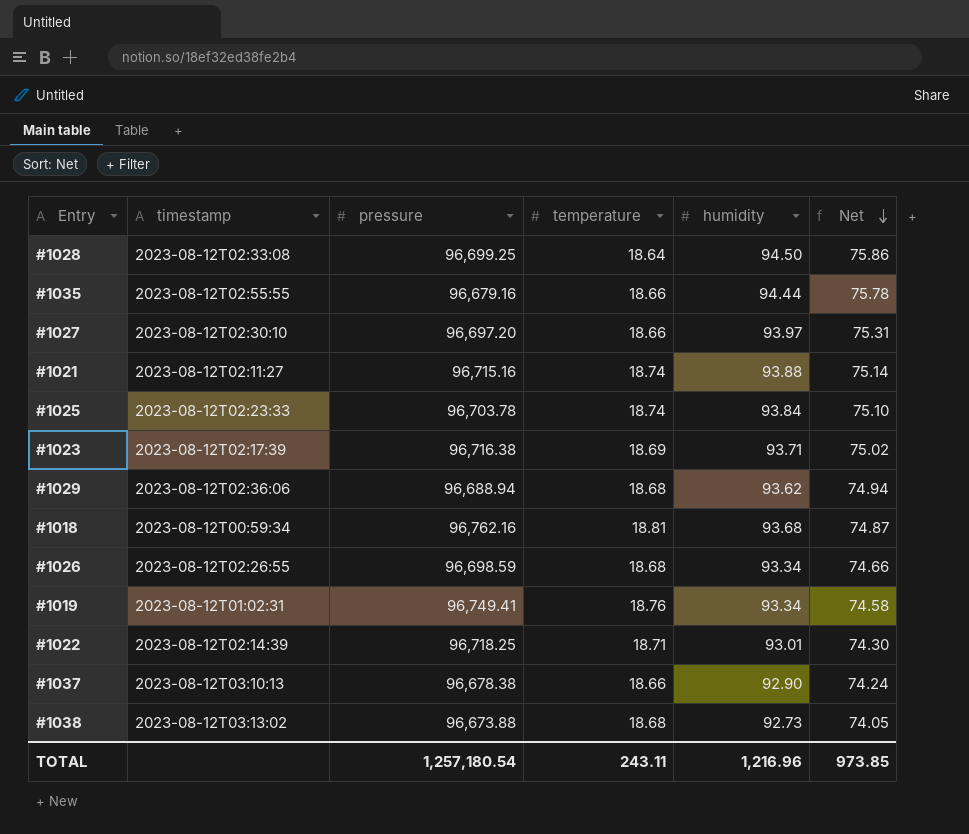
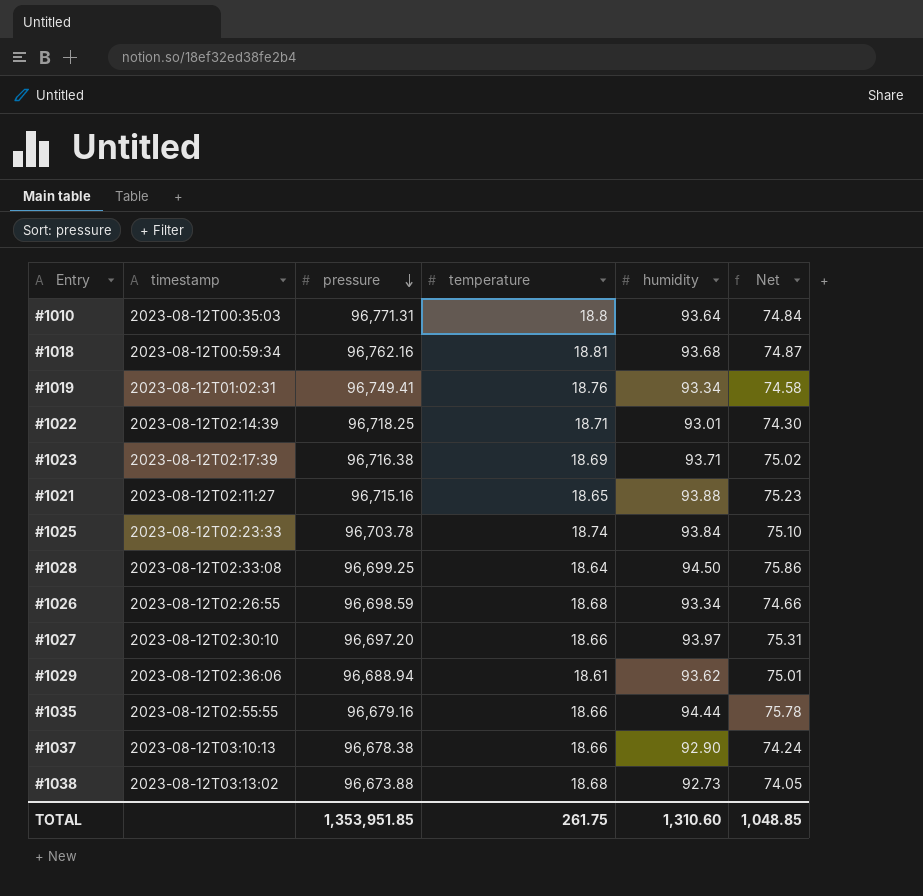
row order: Net descending -> pressure descending
row #1010: none -> 2023-08-12T00:35:03 | 96,771.31 | 18.8 | 93.64 | 74.84
#1021 | temperature: 18.74 -> 18.65
#1021 | Net: 75.14 -> 75.23
#1029 | temperature: 18.68 -> 18.61
#1029 | Net: 74.94 -> 75.01
TOTAL | pressure: 1,257,180.54 -> 1,353,951.85
TOTAL | temperature: 243.11 -> 261.75
TOTAL | humidity: 1,216.96 -> 1,310.60
TOTAL | Net: 973.85 -> 1,048.85

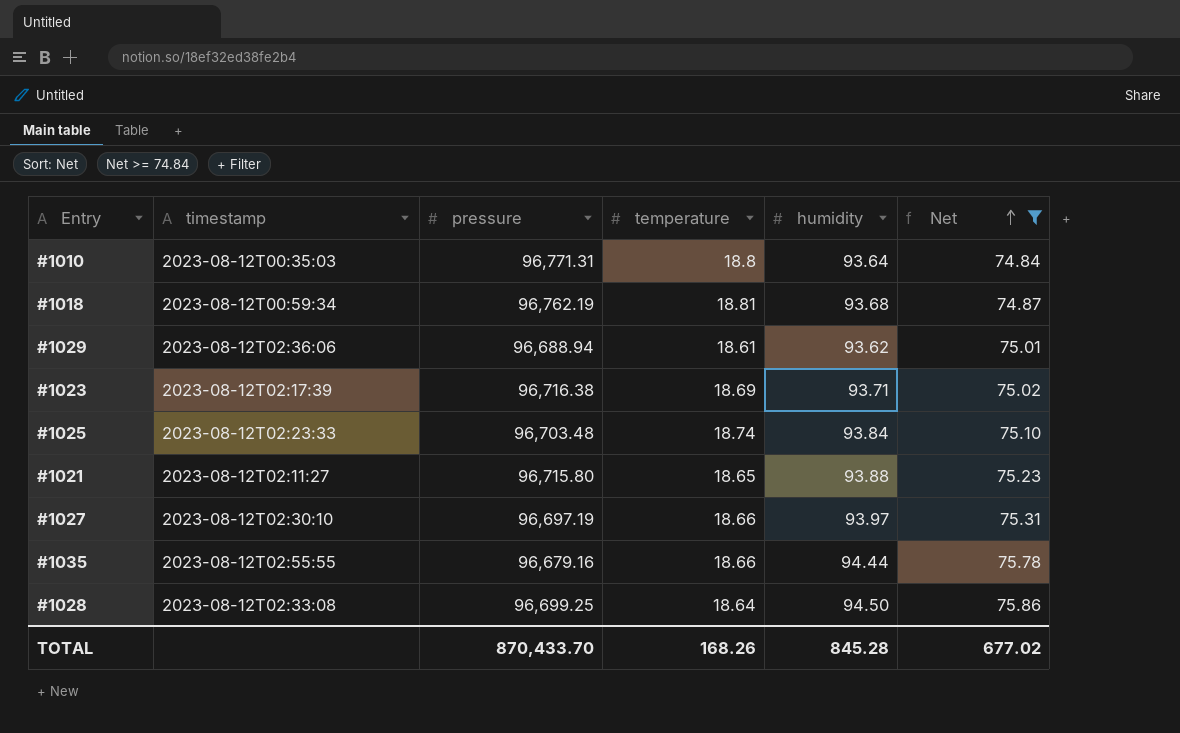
filter: none -> Net >= 74.84
row order: pressure descending -> Net ascending
#1018 | pressure: 96,762.16 -> 96,762.19
#1025 | pressure: 96,703.78 -> 96,703.48
#1021 | pressure: 96,715.16 -> 96,715.80
#1027 | pressure: 96,697.20 -> 96,697.19
TOTAL | pressure: 1,353,951.85 -> 870,433.70
TOTAL | temperature: 261.75 -> 168.26
TOTAL | humidity: 1,310.60 -> 845.28
TOTAL | Net: 1,048.85 -> 677.02

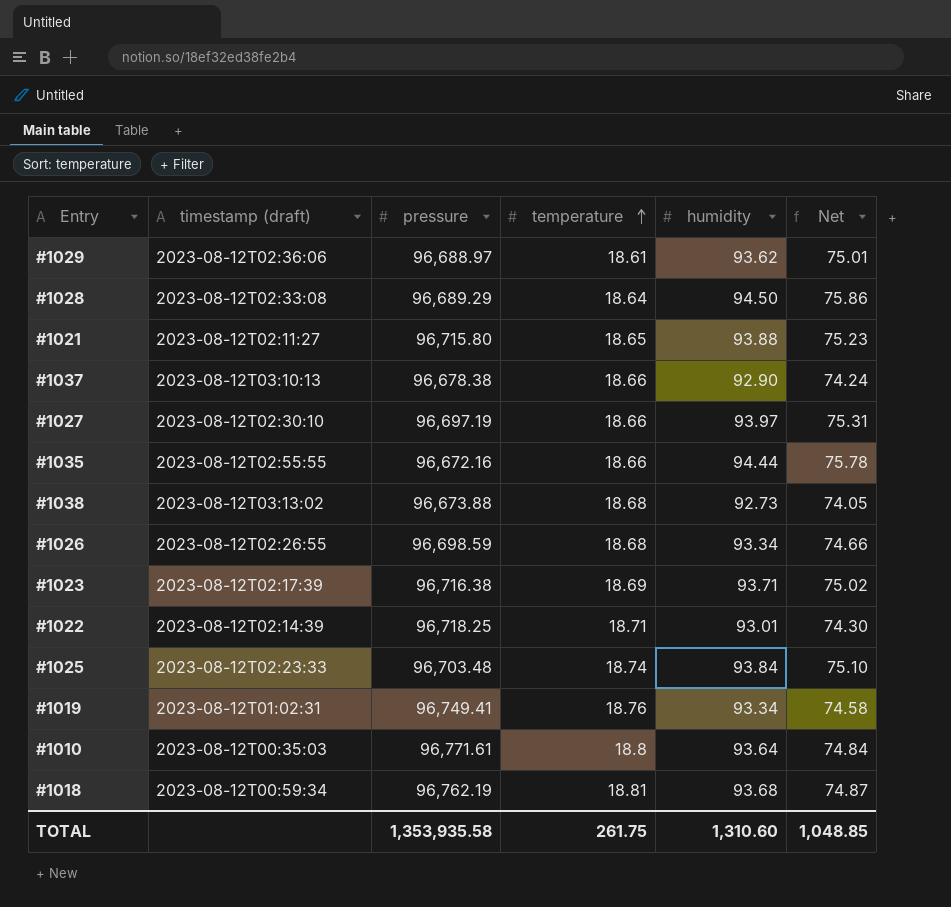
filter: Net >= 74.84 -> none
row order: Net ascending -> temperature ascending
column name: timestamp -> timestamp (draft)
#1029 | pressure: 96,688.94 -> 96,688.97
#1028 | pressure: 96,699.25 -> 96,689.29
#1035 | pressure: 96,679.16 -> 96,672.16
#1010 | pressure: 96,771.31 -> 96,771.61
TOTAL | pressure: 870,433.70 -> 1,353,935.58
TOTAL | temperature: 168.26 -> 261.75
TOTAL | humidity: 845.28 -> 1,310.60
TOTAL | Net: 677.02 -> 1,048.85

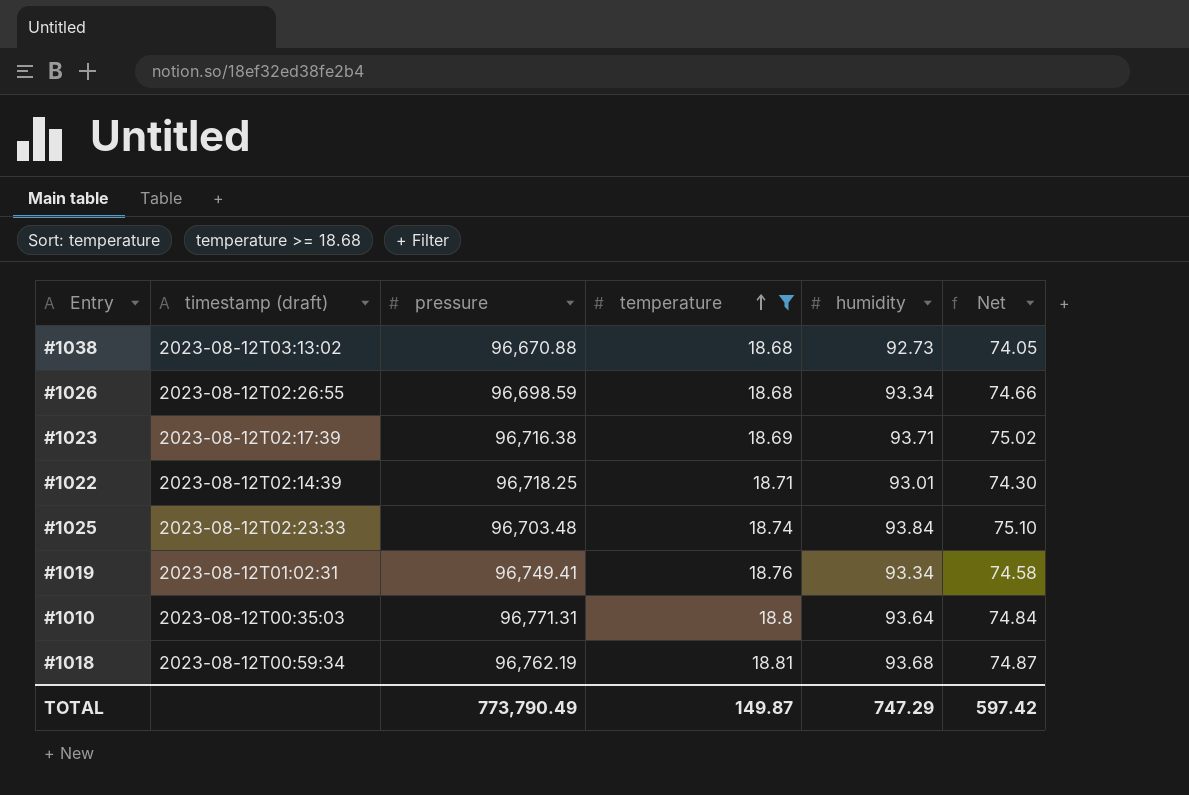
filter: none -> temperature >= 18.68
#1038 | pressure: 96,673.88 -> 96,670.88
#1010 | pressure: 96,771.61 -> 96,771.31
TOTAL | pressure: 1,353,935.58 -> 773,790.49
TOTAL | temperature: 261.75 -> 149.87
TOTAL | humidity: 1,310.60 -> 747.29
TOTAL | Net: 1,048.85 -> 597.42

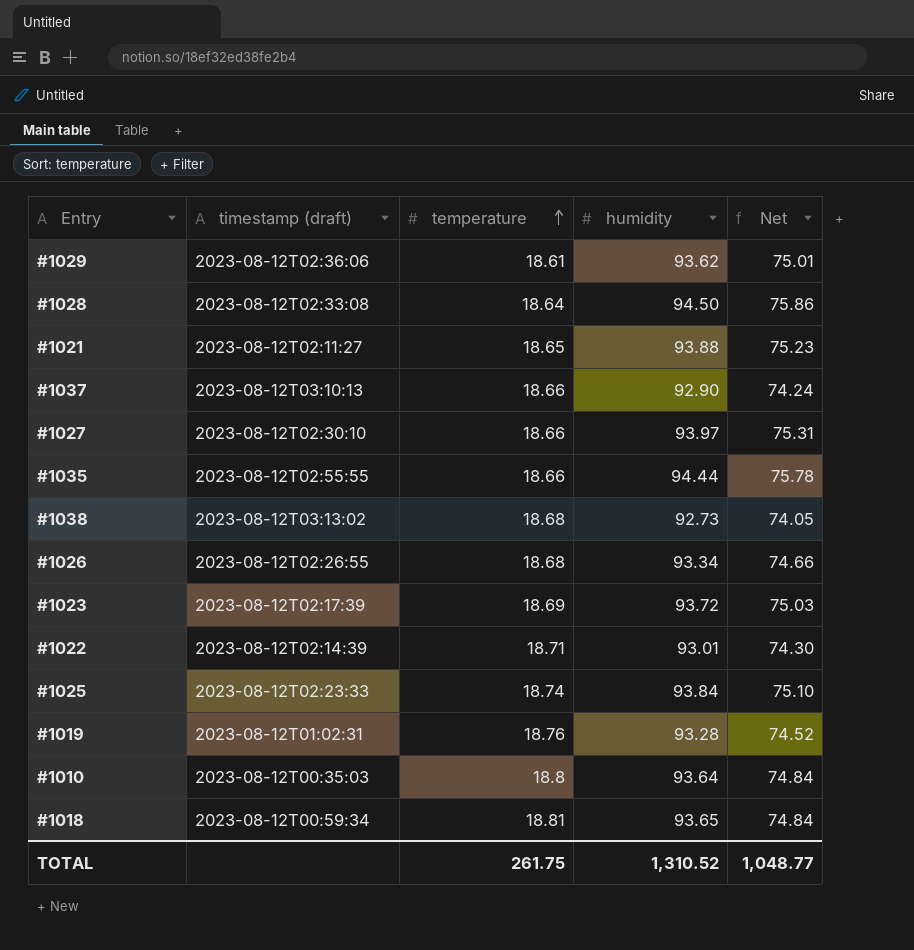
filter: temperature >= 18.68 -> none
column pressure | position: 3 -> none
#1023 | humidity: 93.71 -> 93.72
#1023 | Net: 75.02 -> 75.03
#1019 | humidity: 93.34 -> 93.28
#1019 | Net: 74.58 -> 74.52
#1018 | humidity: 93.68 -> 93.65
#1018 | Net: 74.87 -> 74.84
TOTAL | temperature: 149.87 -> 261.75
TOTAL | humidity: 747.29 -> 1,310.52
TOTAL | Net: 597.42 -> 1,048.77

